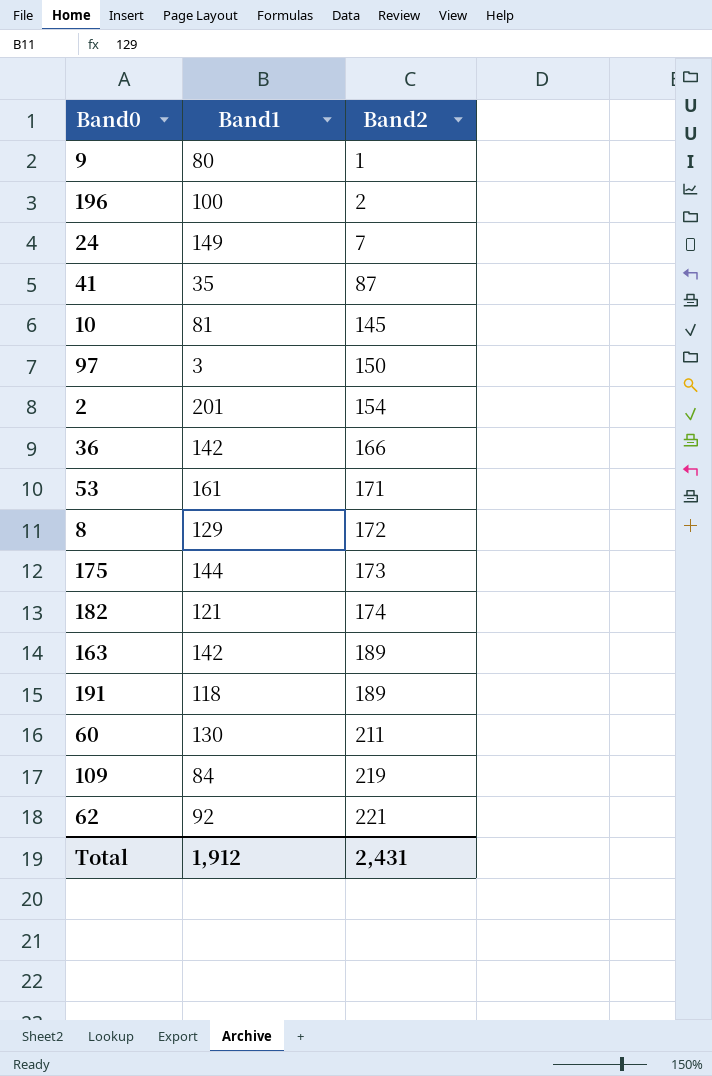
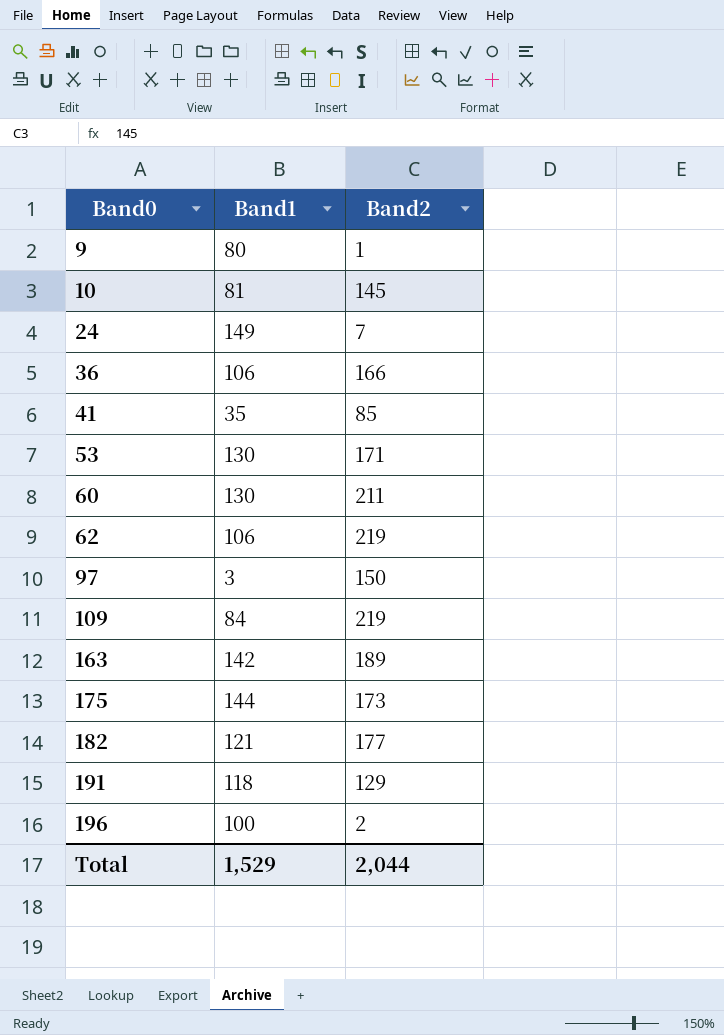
row order: Band2 ascending -> Band0 ascending
row 2: 201 | 154 -> none
row 8: 129 | 172 -> none
36 | Band1: 142 -> 106
41 | Band2: 87 -> 85
53 | Band1: 161 -> 130
62 | Band1: 92 -> 106
62 | Band2: 221 -> 219
182 | Band2: 174 -> 177
191 | Band2: 189 -> 129
Total | Band1: 1,912 -> 1,529
Total | Band2: 2,431 -> 2,044

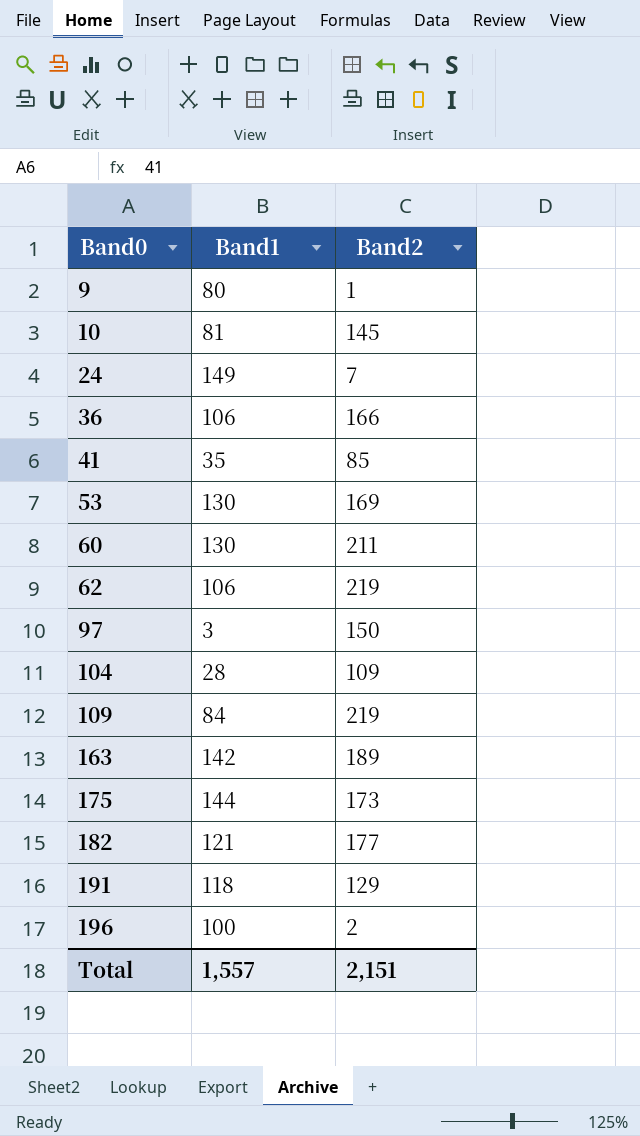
53 | Band2: 171 -> 169
row 104: none -> 28 | 109
Total | Band1: 1,529 -> 1,557
Total | Band2: 2,044 -> 2,151

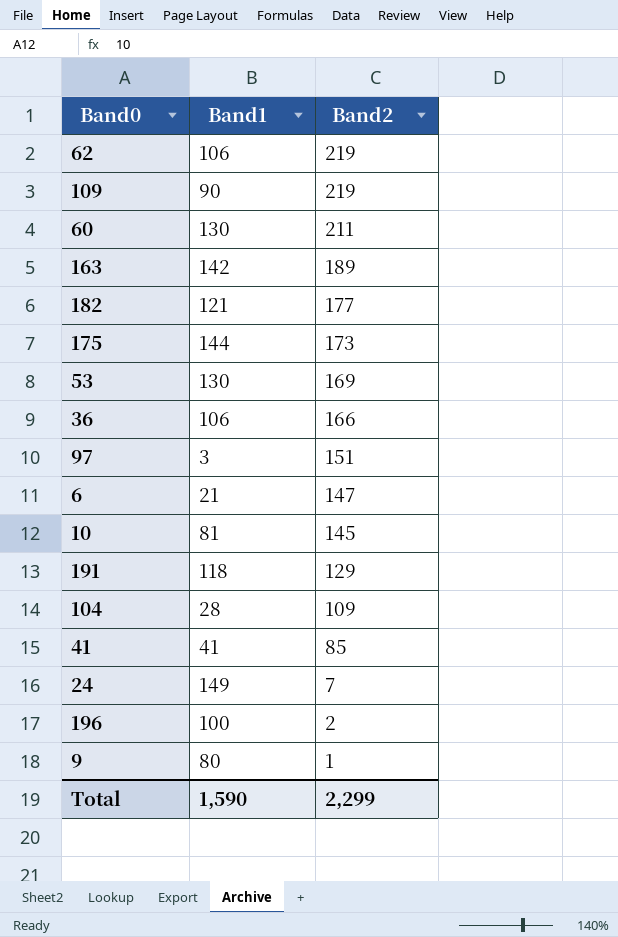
row order: Band0 ascending -> Band2 descending
109 | Band1: 84 -> 90
97 | Band2: 150 -> 151
row 6: none -> 21 | 147
41 | Band1: 35 -> 41
Total | Band1: 1,557 -> 1,590
Total | Band2: 2,151 -> 2,299

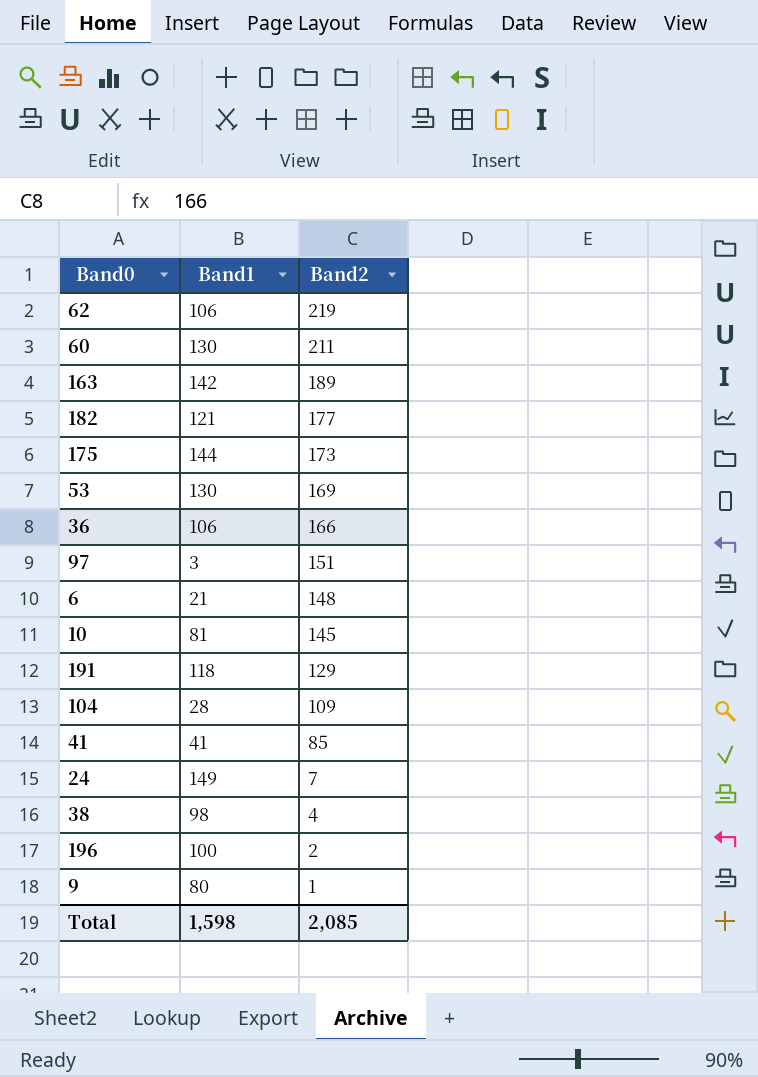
row 109: 90 | 219 -> none
6 | Band2: 147 -> 148
row 38: none -> 98 | 4
Total | Band1: 1,590 -> 1,598
Total | Band2: 2,299 -> 2,085

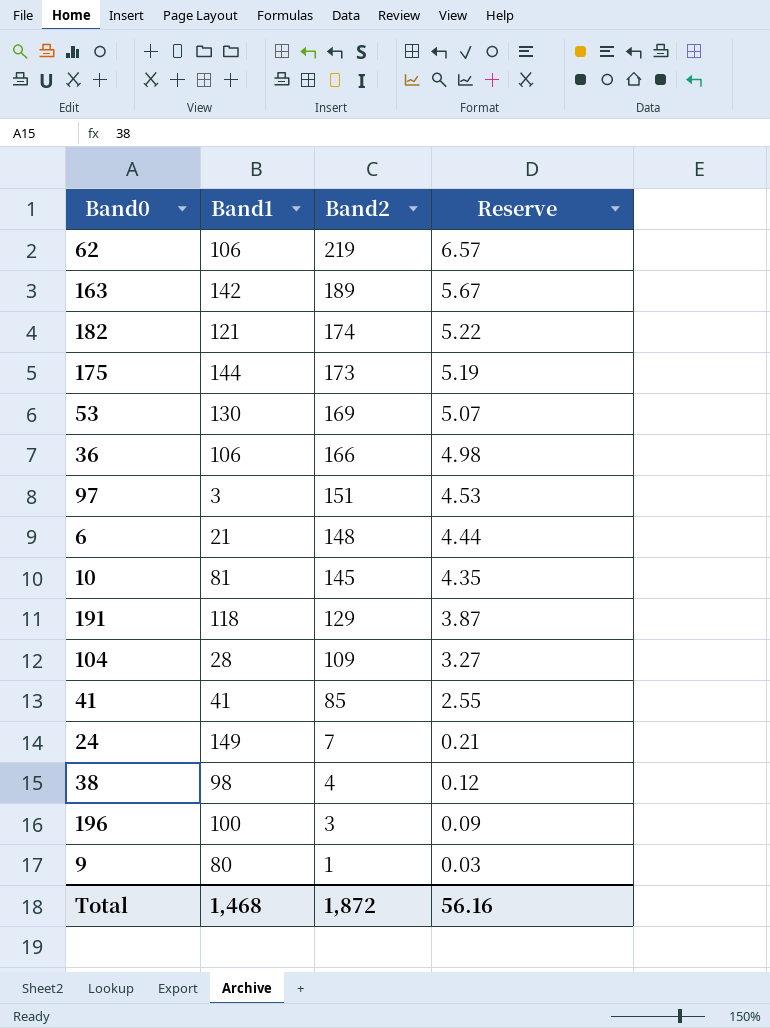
column Reserve | formula: none -> [Band2] * 0.03
row 60: 130 | 211 -> none
182 | Band2: 177 -> 174
196 | Band2: 2 -> 3
Total | Band1: 1,598 -> 1,468
Total | Band2: 2,085 -> 1,872

